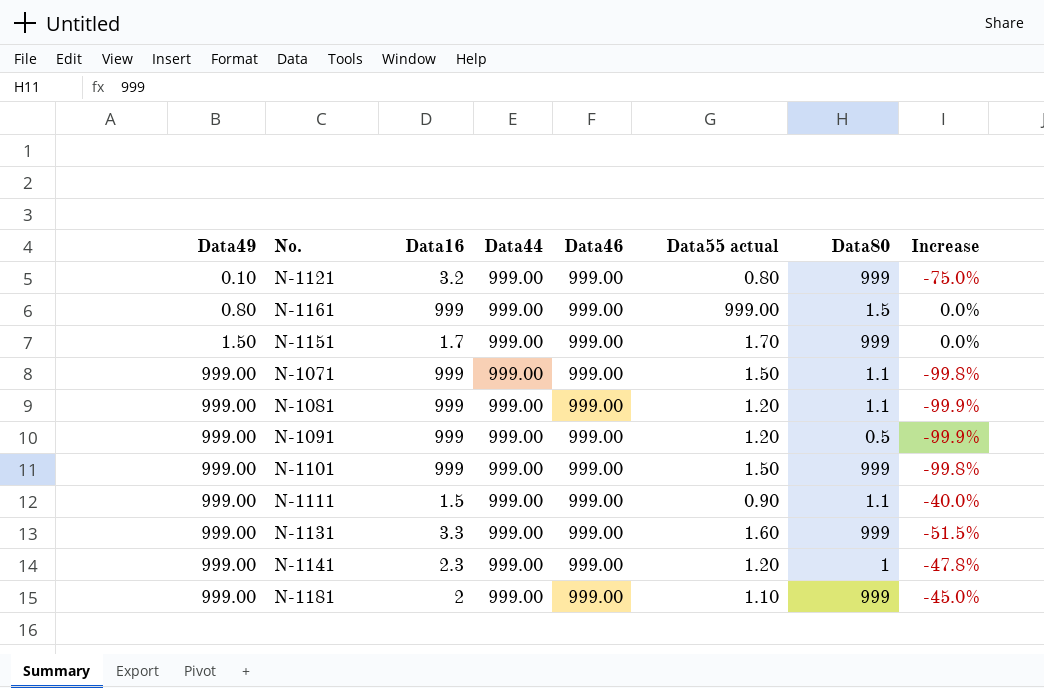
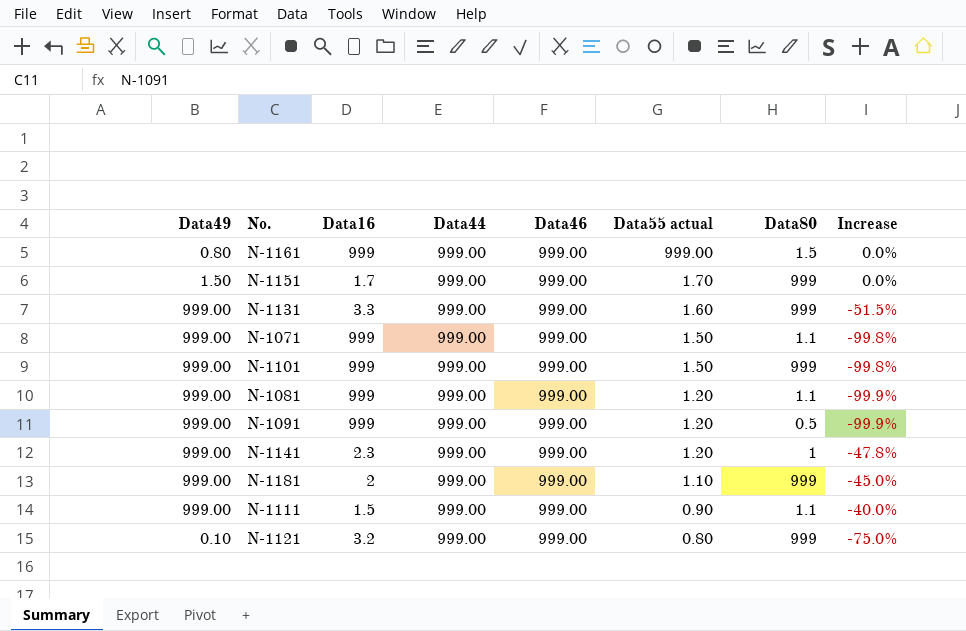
row order: Data49 ascending -> Data55 actual descending

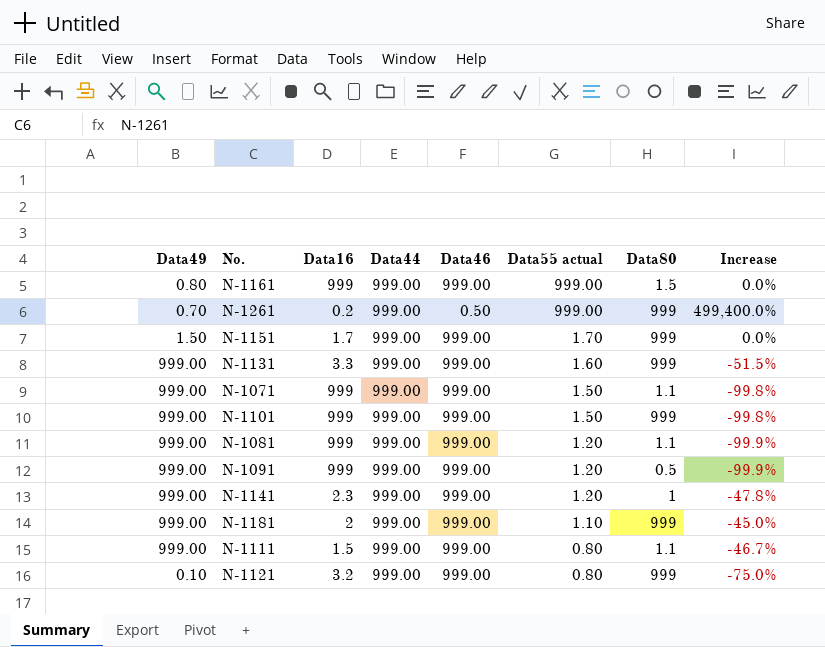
row N-1261: none -> 0.70 | 0.2 | 999.00 | 0.50 | 999.00 | 999 | 499,400.0%
N-1111 | Data55 actual: 0.90 -> 0.80
N-1111 | Increase: -40.0% -> -46.7%

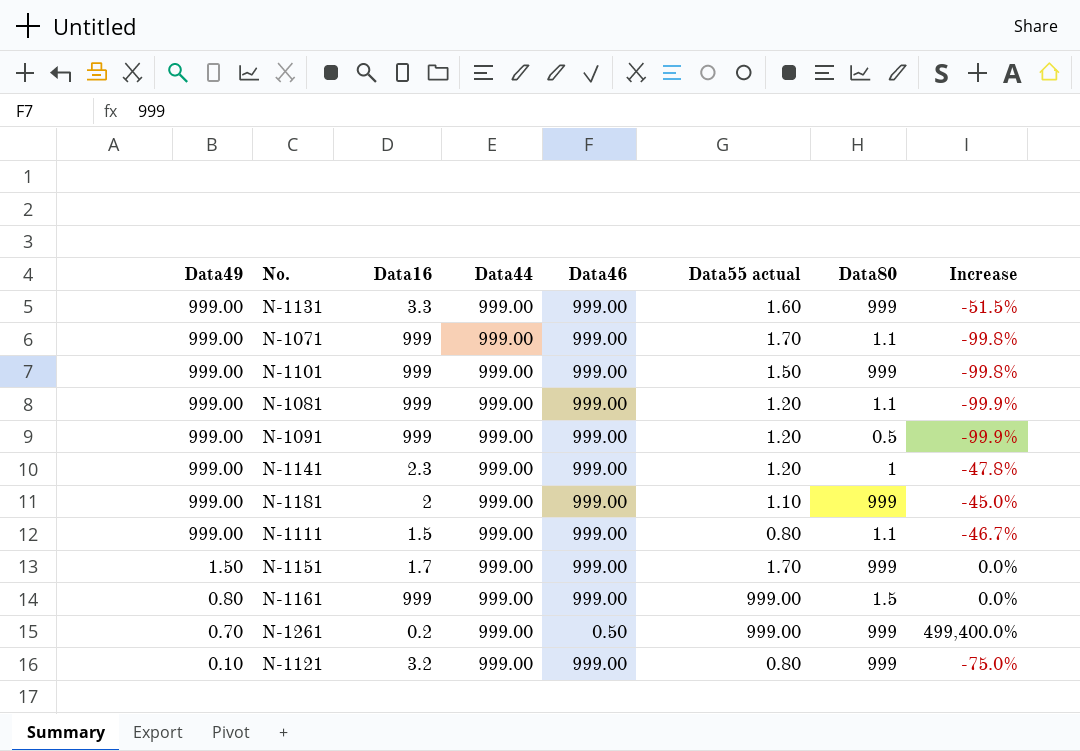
row order: Data55 actual descending -> Data49 descending
N-1071 | Data55 actual: 1.50 -> 1.70

